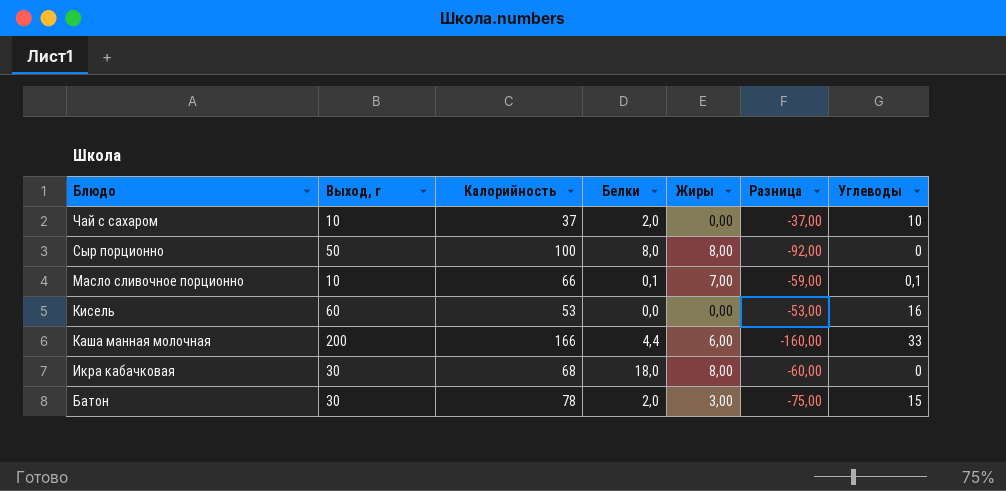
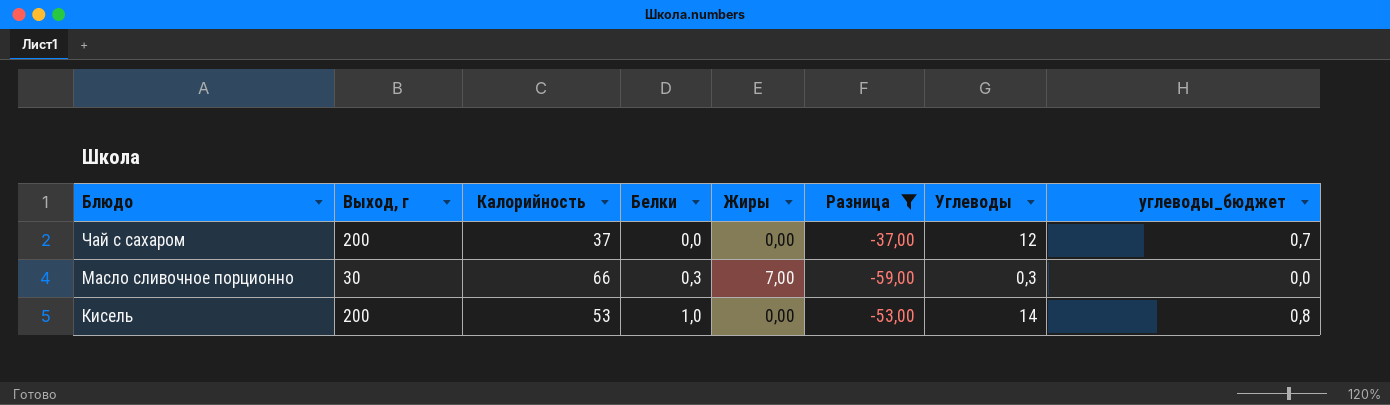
filter: none -> Разница >= -59,00
column углеводы_бюджет | formula: none -> [Углеводы] * 0,06
Чай с сахаром | Выход, г: 10 -> 200
Чай с сахаром | Белки: 2,0 -> 0,0
Чай с сахаром | Углеводы: 10 -> 12
Масло сливочное порционно | Выход, г: 10 -> 30
Масло сливочное порционно | Белки: 0,1 -> 0,3
Масло сливочное порционно | Углеводы: 0,1 -> 0,3
Кисель | Выход, г: 60 -> 200
Кисель | Белки: 0,0 -> 1,0
Кисель | Углеводы: 16 -> 14

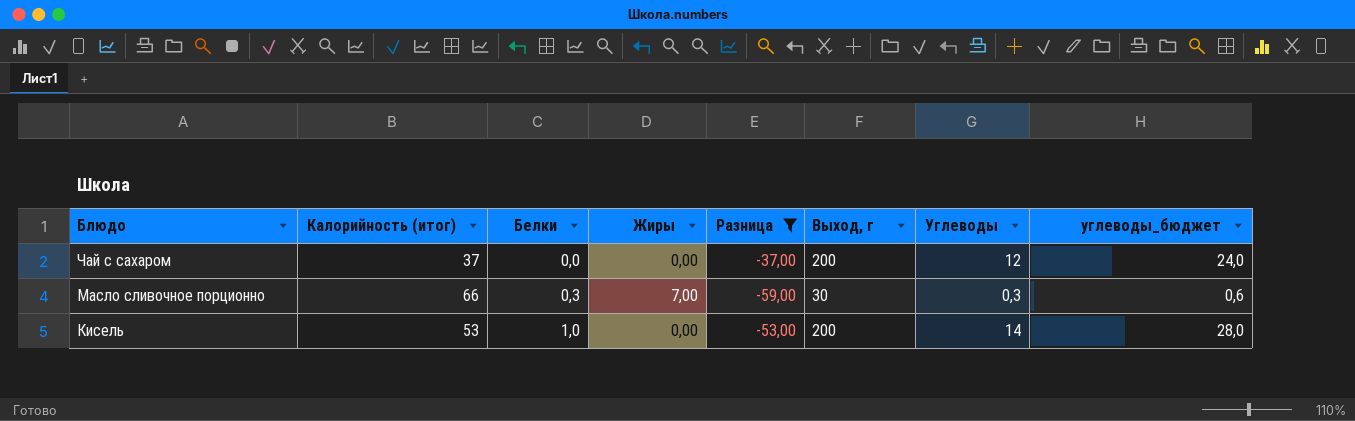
column name: Калорийность -> Калорийность (итог)
column Выход, г | position: 2 -> 6
column углеводы_бюджет | formula: [Углеводы] * 0,06 -> [Углеводы] * 2

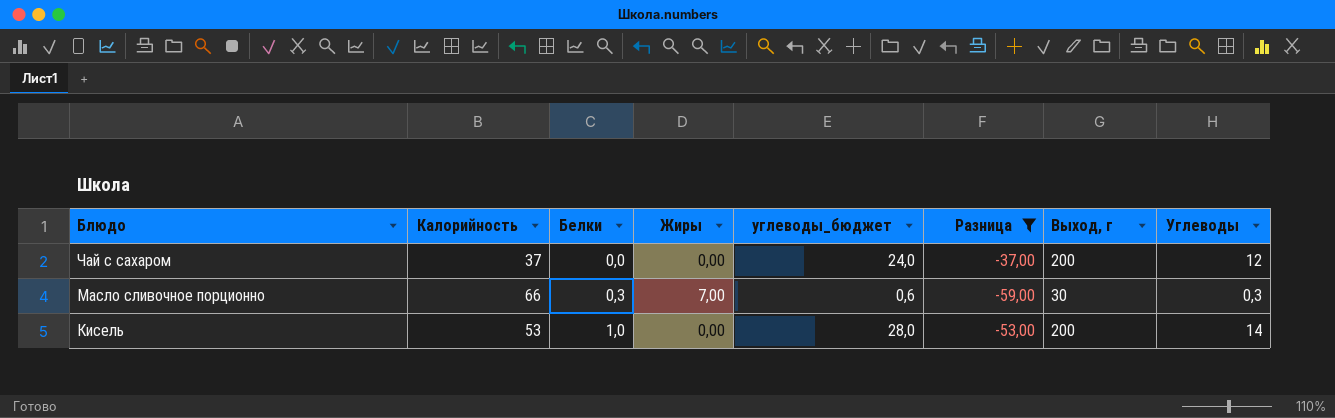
column name: Калорийность (итог) -> Калорийность
column углеводы_бюджет | position: 8 -> 5

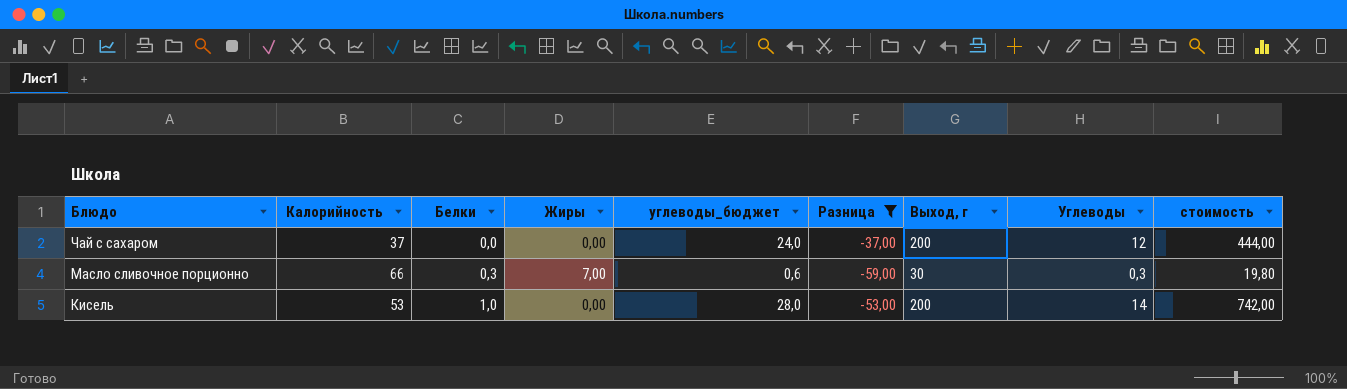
column стоимость | formula: none -> [Калорийность] * [Углеводы]

